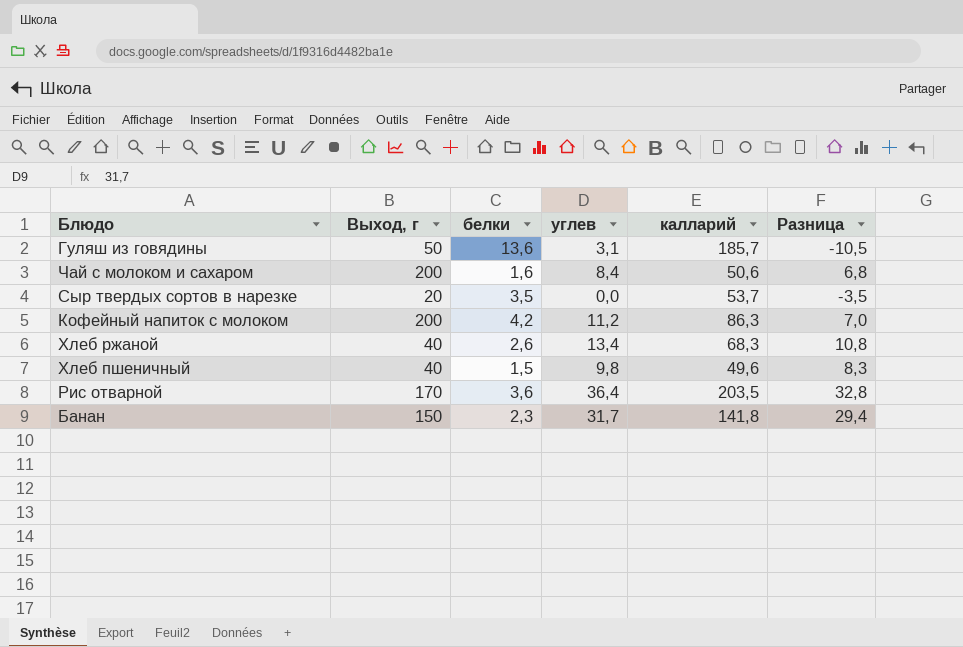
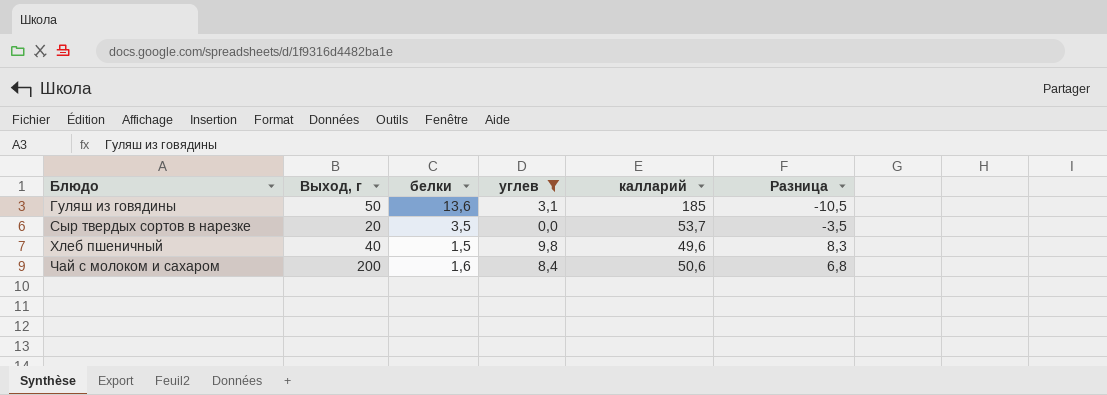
filter: none -> углев <= 9,8
row order: none -> Блюдо ascending
Гуляш из говядины | калларий: 185,7 -> 185

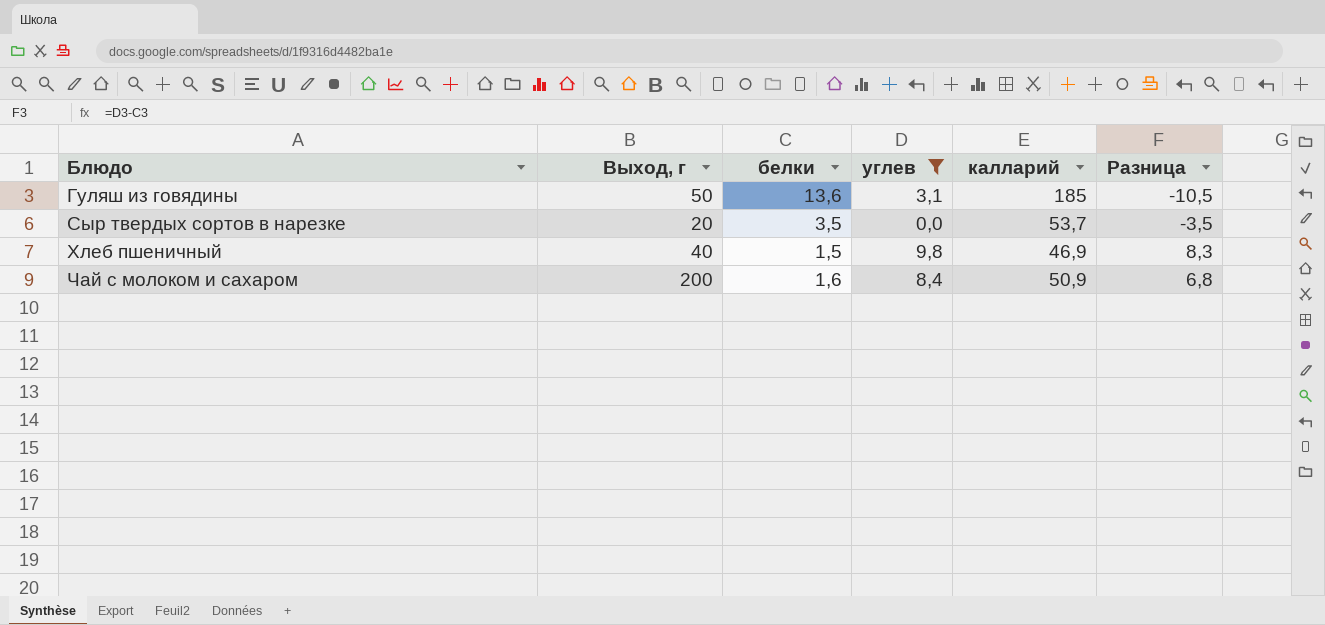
Хлеб пшеничный | калларий: 49,6 -> 46,9
Чай с молоком и сахаром | калларий: 50,6 -> 50,9

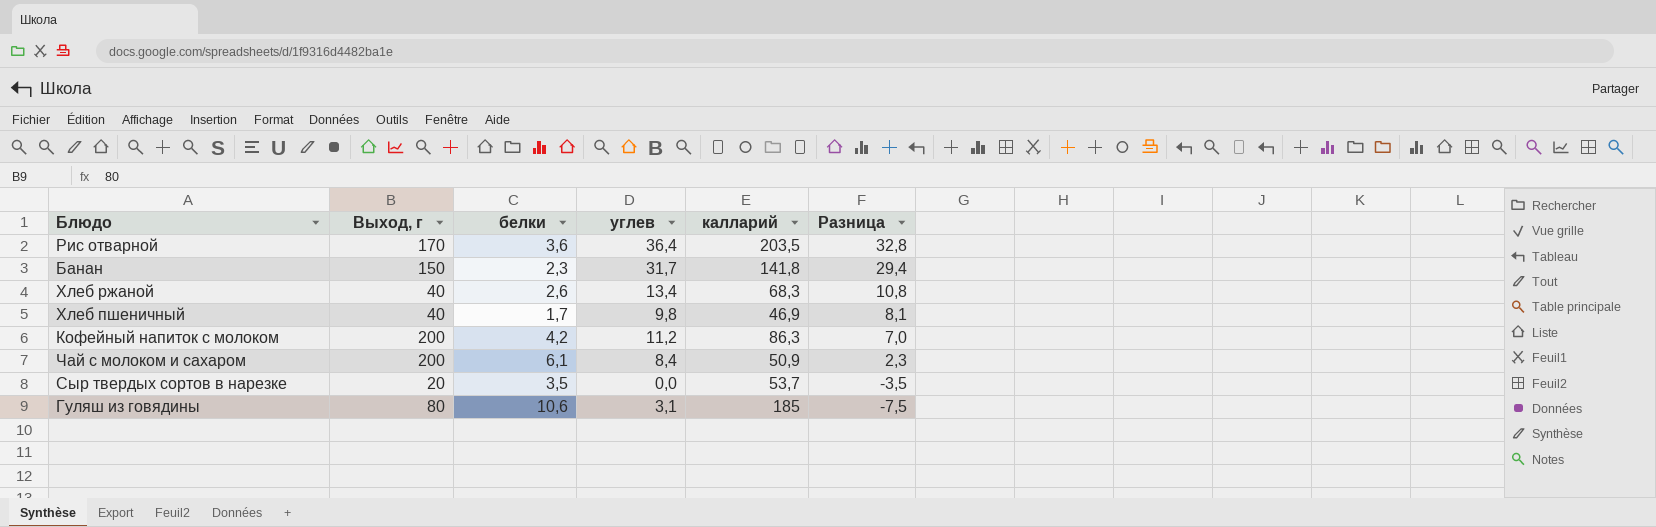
filter: углев <= 9,8 -> none
row order: Блюдо ascending -> Разница descending
Хлеб пшеничный | белки: 1,5 -> 1,7
Хлеб пшеничный | Разница: 8,3 -> 8,1
Чай с молоком и сахаром | белки: 1,6 -> 6,1
Чай с молоком и сахаром | Разница: 6,8 -> 2,3
Гуляш из говядины | Выход, г: 50 -> 80
Гуляш из говядины | белки: 13,6 -> 10,6
Гуляш из говядины | Разница: -10,5 -> -7,5

